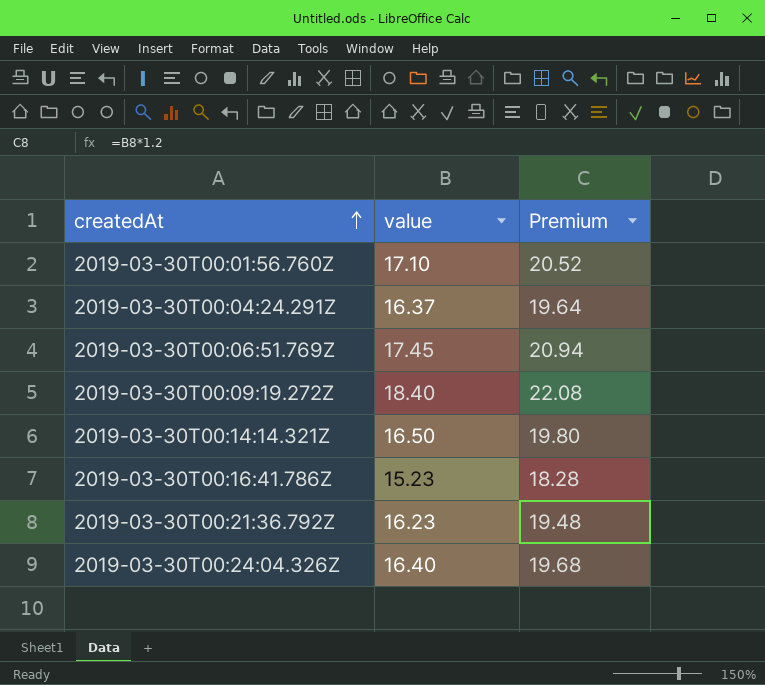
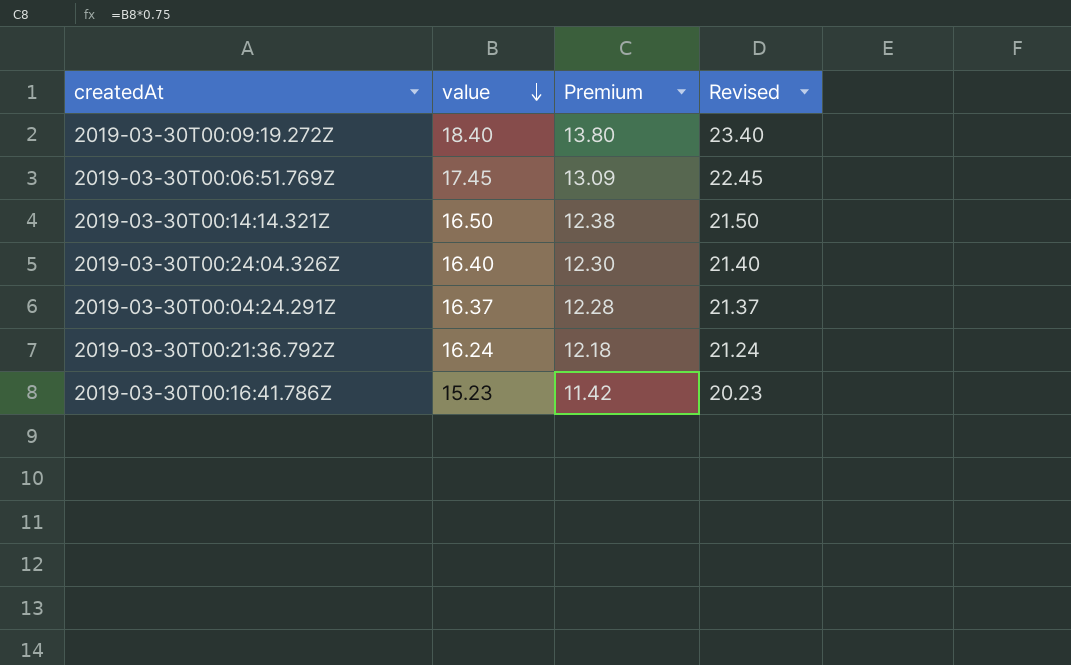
row order: createdAt ascending -> value descending
column Premium | formula: [value] * 1.2 -> [value] * 0.75
column Revised | formula: none -> [value] + 5
row 2019-03-30T00:01:56.760Z: 17.10 | 20.52 -> none
2019-03-30T00:21:36.792Z | value: 16.23 -> 16.24

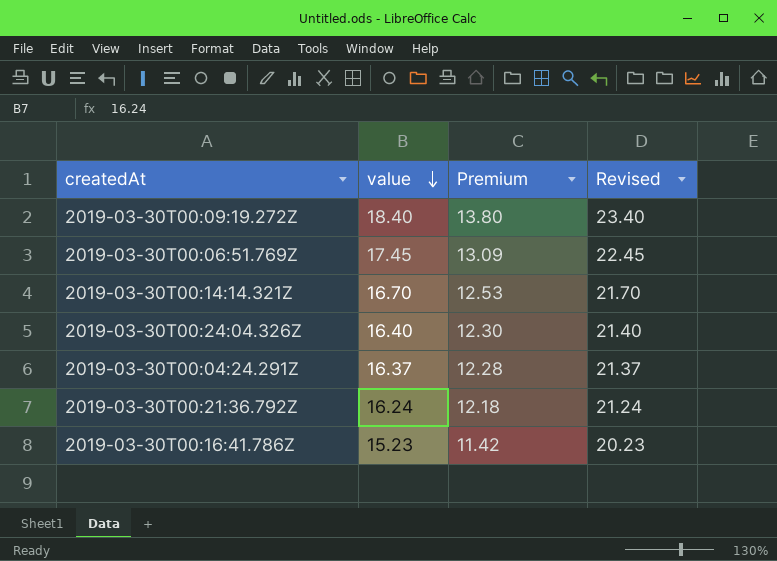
2019-03-30T00:14:14.321Z | value: 16.50 -> 16.70
2019-03-30T00:14:14.321Z | Premium: 12.38 -> 12.53
2019-03-30T00:14:14.321Z | Revised: 21.50 -> 21.70

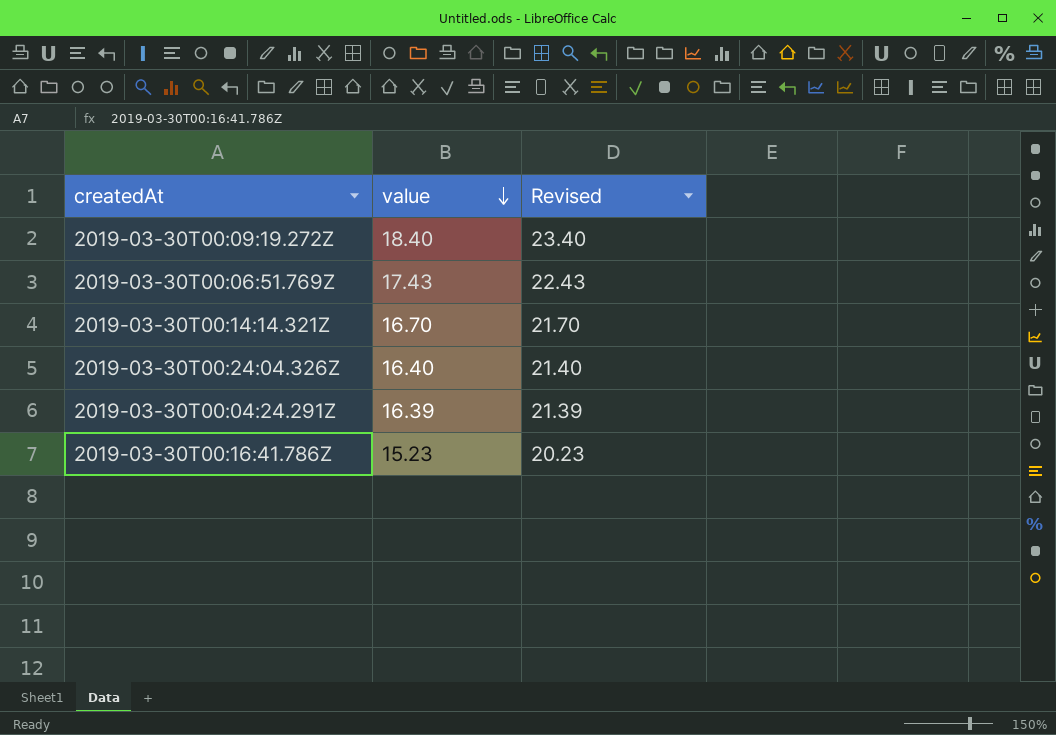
column Premium | formula: [value] * 0.75 -> none
row 2019-03-30T00:21:36.792Z: 16.24 | 12.18 | 21.24 -> none
2019-03-30T00:06:51.769Z | value: 17.45 -> 17.43
2019-03-30T00:06:51.769Z | Revised: 22.45 -> 22.43
2019-03-30T00:04:24.291Z | value: 16.37 -> 16.39
2019-03-30T00:04:24.291Z | Revised: 21.37 -> 21.39

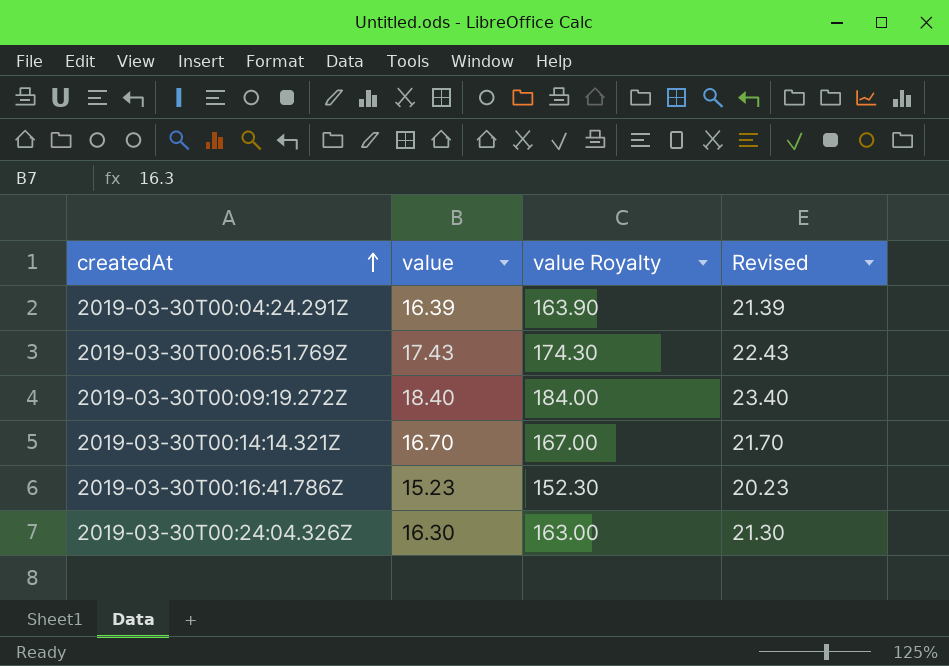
row order: value descending -> createdAt ascending
column value Royalty | formula: none -> [value] * 10
2019-03-30T00:24:04.326Z | value: 16.40 -> 16.30
2019-03-30T00:24:04.326Z | Revised: 21.40 -> 21.30

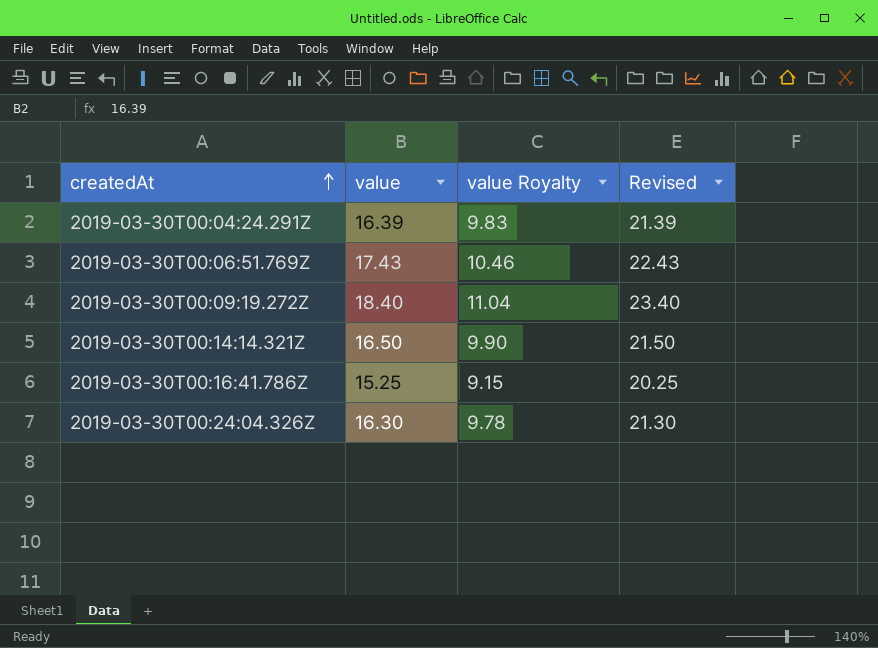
column value Royalty | formula: [value] * 10 -> [value] * 0.6
2019-03-30T00:14:14.321Z | value: 16.70 -> 16.50
2019-03-30T00:14:14.321Z | Revised: 21.70 -> 21.50
2019-03-30T00:16:41.786Z | value: 15.23 -> 15.25
2019-03-30T00:16:41.786Z | Revised: 20.23 -> 20.25

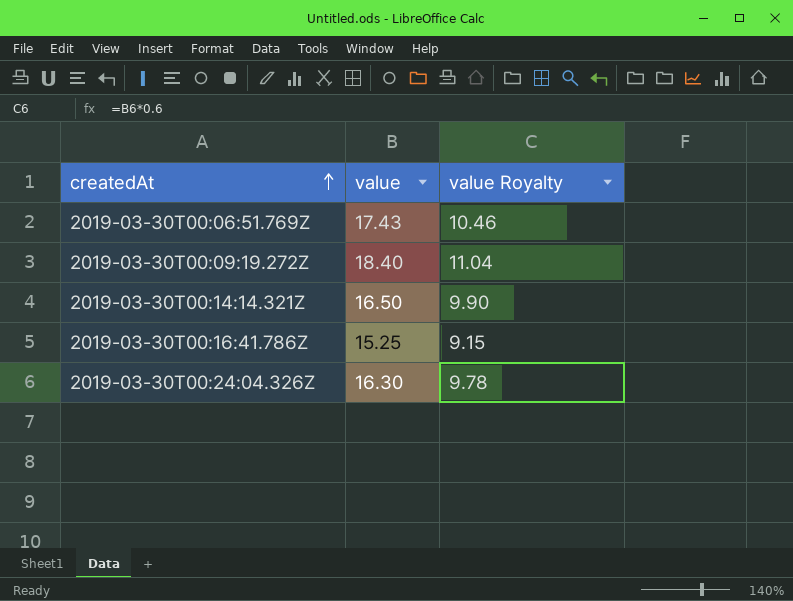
column Revised | formula: [value] + 5 -> none
row 2019-03-30T00:04:24.291Z: 16.39 | 9.83 | 21.39 -> none

